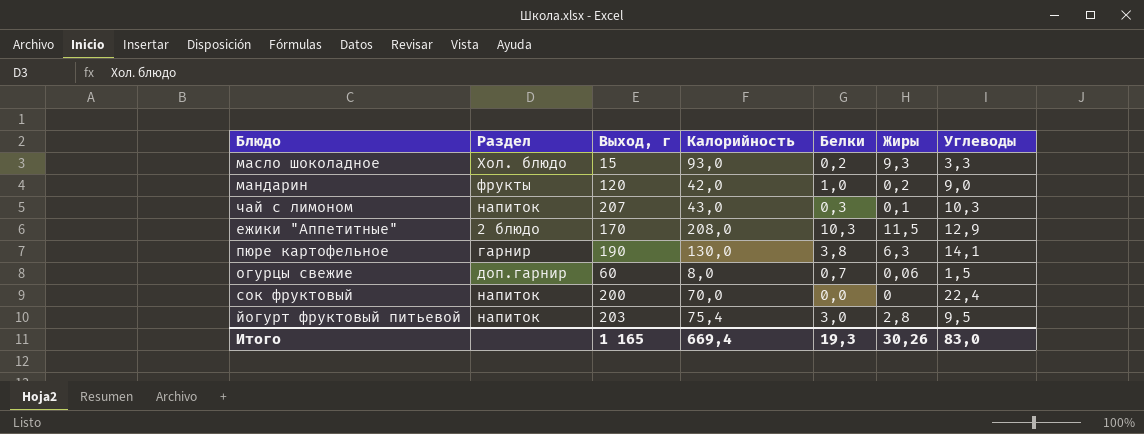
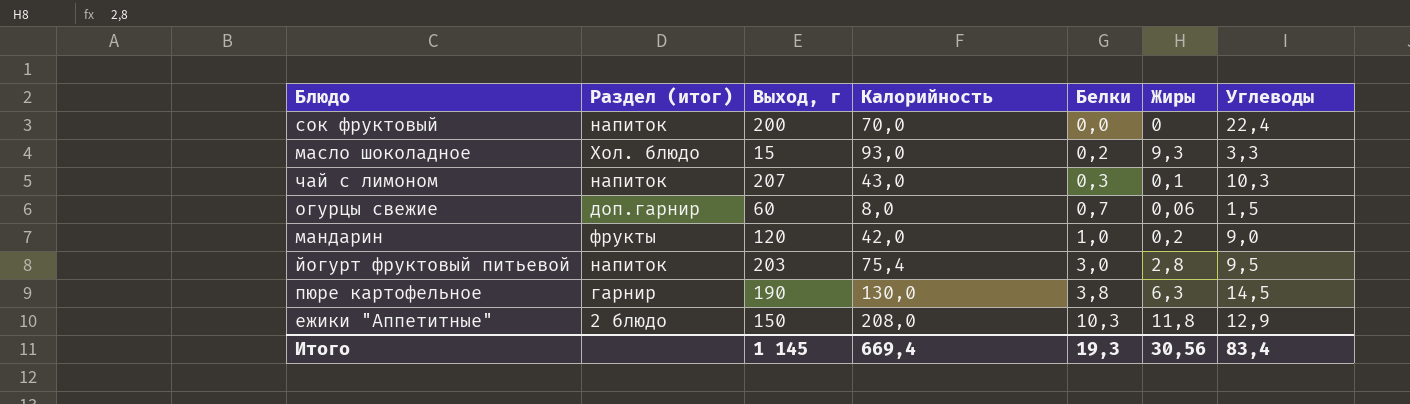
row order: none -> Белки ascending
column name: Раздел -> Раздел (итог)
пюре картофельное | Углеводы: 14,1 -> 14,5
ежики "Аппетитные" | Выход, г: 170 -> 150
ежики "Аппетитные" | Жиры: 11,5 -> 11,8
Итого | Выход, г: 1 165 -> 1 145
Итого | Жиры: 30,26 -> 30,56
Итого | Углеводы: 83,0 -> 83,4

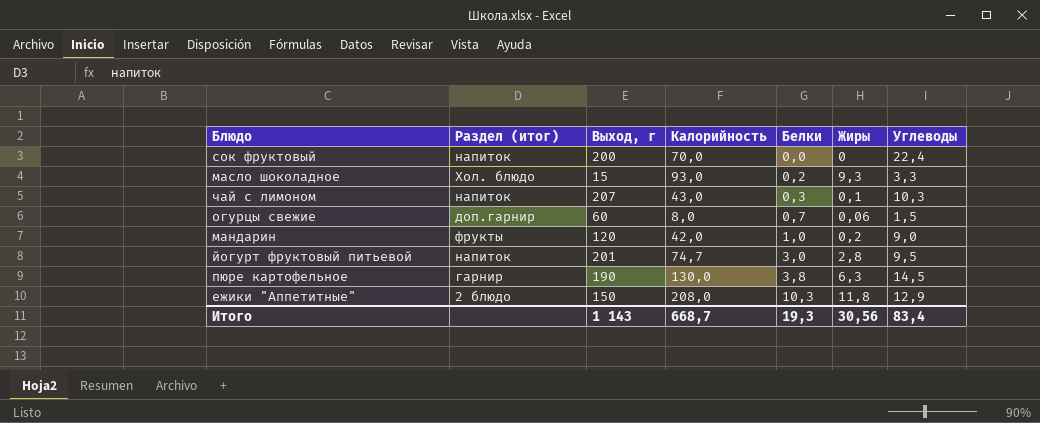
йогурт фруктовый питьевой | Выход, г: 203 -> 201
йогурт фруктовый питьевой | Калорийность: 75,4 -> 74,7
Итого | Выход, г: 1 145 -> 1 143
Итого | Калорийность: 669,4 -> 668,7

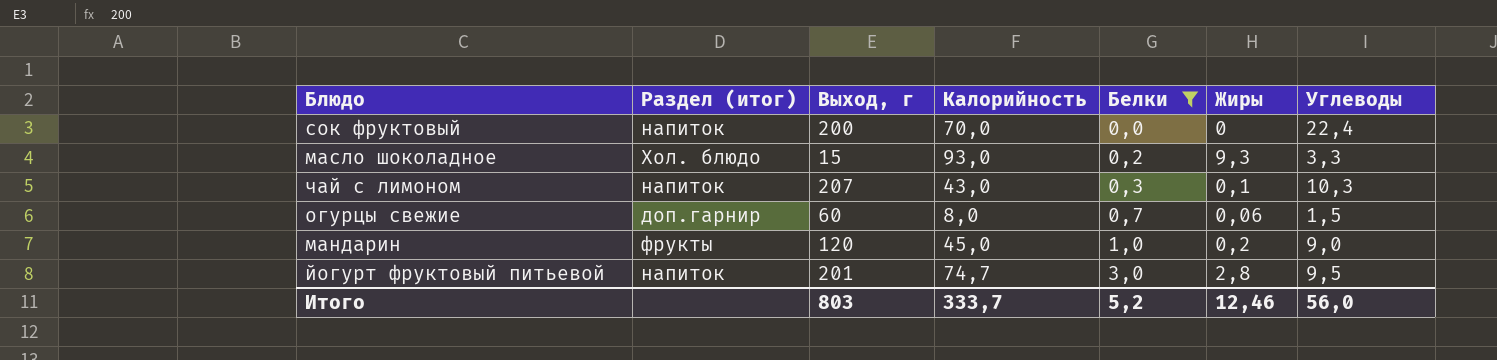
filter: none -> Белки <= 3,0
мандарин | Калорийность: 42,0 -> 45,0
Итого | Выход, г: 1 143 -> 803
Итого | Калорийность: 668,7 -> 333,7
Итого | Белки: 19,3 -> 5,2
Итого | Жиры: 30,56 -> 12,46
Итого | Углеводы: 83,4 -> 56,0

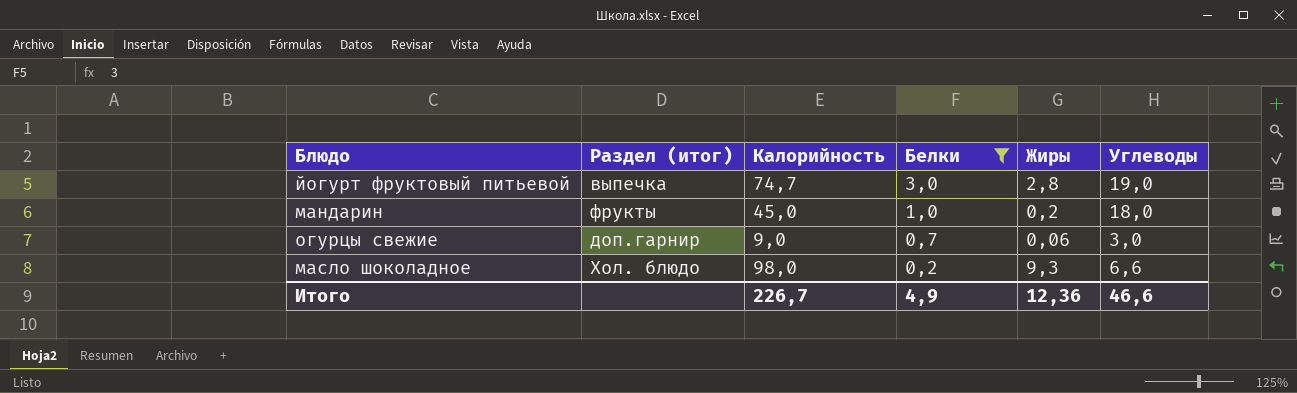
row order: Белки ascending -> Белки descending
column Выход, г | position: 3 -> none
row сок фруктовый: напиток | 200 | 70,0 | 0,0 | 0 | 22,4 -> none
row чай с лимоном: напиток | 207 | 43,0 | 0,3 | 0,1 | 10,3 -> none
йогурт фруктовый питьевой | Раздел (итог): напиток -> выпечка
йогурт фруктовый питьевой | Углеводы: 9,5 -> 19,0
мандарин | Углеводы: 9,0 -> 18,0
огурцы свежие | Калорийность: 8,0 -> 9,0
огурцы свежие | Углеводы: 1,5 -> 3,0
масло шоколадное | Калорийность: 93,0 -> 98,0
масло шоколадное | Углеводы: 3,3 -> 6,6
Итого | Калорийность: 333,7 -> 226,7
Итого | Белки: 5,2 -> 4,9
Итого | Жиры: 12,46 -> 12,36
Итого | Углеводы: 56,0 -> 46,6

